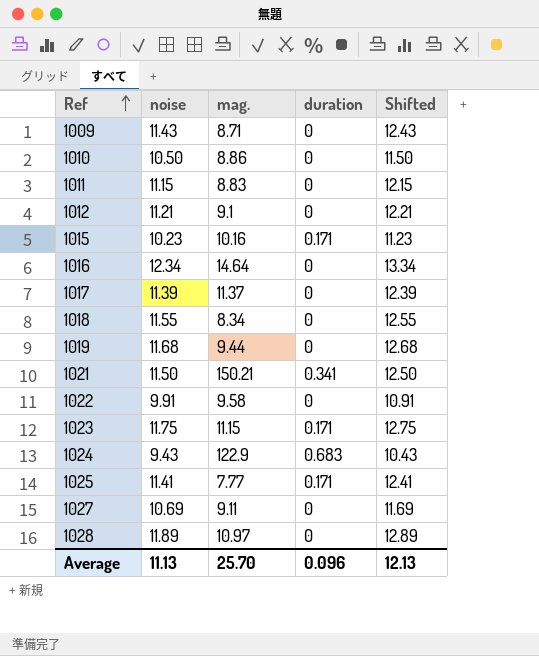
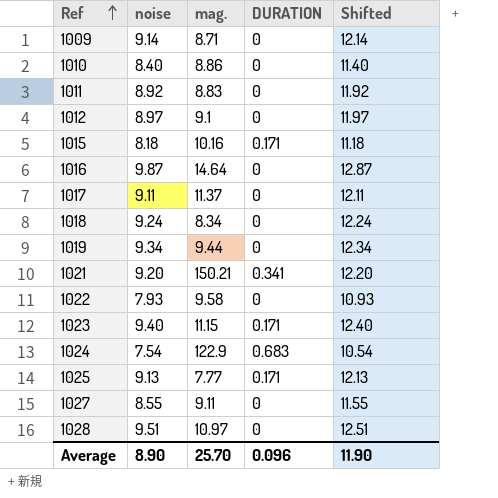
column name: duration -> DURATION
column Shifted | formula: [noise] + 1 -> [noise] + 3
1009 | noise: 11.43 -> 9.14
1010 | noise: 10.50 -> 8.40
1011 | noise: 11.15 -> 8.92
1012 | noise: 11.21 -> 8.97
1015 | noise: 10.23 -> 8.18
1016 | noise: 12.34 -> 9.87
1017 | noise: 11.39 -> 9.11
1018 | noise: 11.55 -> 9.24
1019 | noise: 11.68 -> 9.34
1021 | noise: 11.50 -> 9.20
1022 | noise: 9.91 -> 7.93
1023 | noise: 11.75 -> 9.40
1024 | noise: 9.43 -> 7.54
1025 | noise: 11.41 -> 9.13
1027 | noise: 10.69 -> 8.55
1028 | noise: 11.89 -> 9.51
Average | noise: 11.13 -> 8.90
Average | Shifted: 12.13 -> 11.90

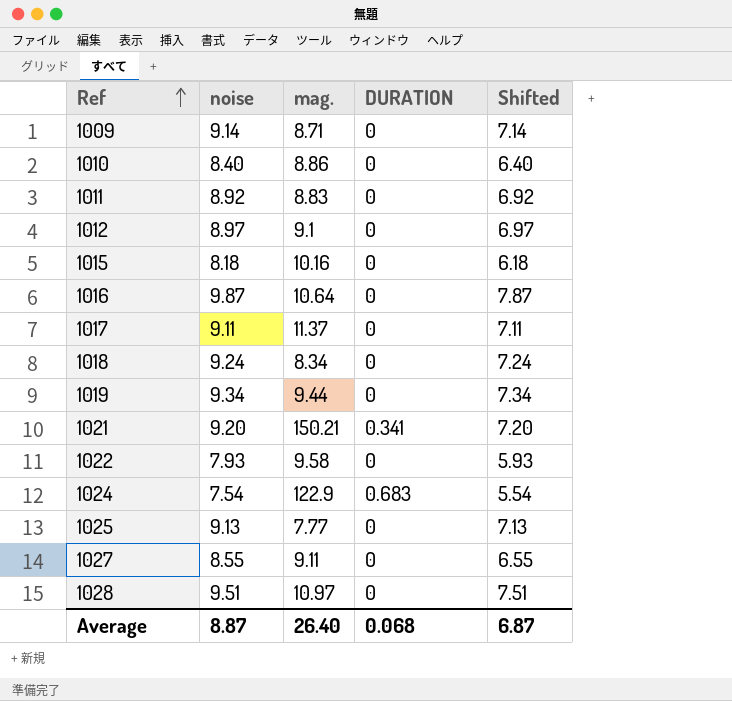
column Shifted | formula: [noise] + 3 -> [noise] - 2
row 1023: 9.40 | 11.15 | 0.171 | 12.40 -> none
1015 | DURATION: 0.171 -> 0
1016 | mag.: 14.64 -> 10.64
1025 | DURATION: 0.171 -> 0
Average | noise: 8.90 -> 8.87
Average | mag.: 25.70 -> 26.40
Average | DURATION: 0.096 -> 0.068
Average | Shifted: 11.90 -> 6.87

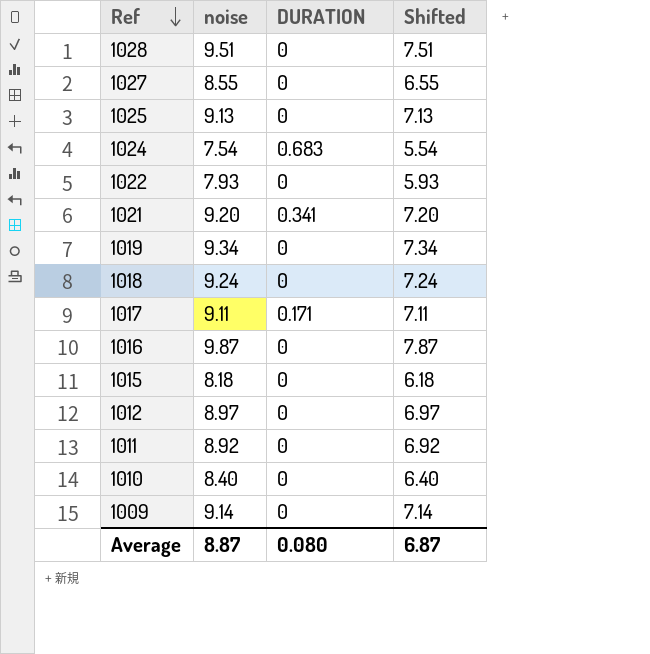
row order: Ref ascending -> Ref descending
column mag. | position: 3 -> none
1017 | DURATION: 0 -> 0.171
Average | DURATION: 0.068 -> 0.080

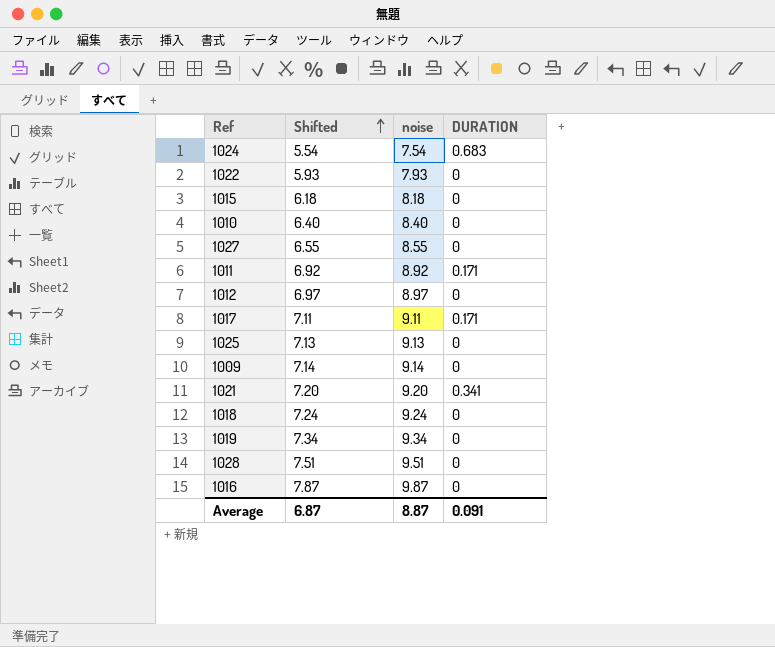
row order: Ref descending -> Shifted ascending
column Shifted | position: 4 -> 2
1011 | DURATION: 0 -> 0.171
Average | DURATION: 0.080 -> 0.091

